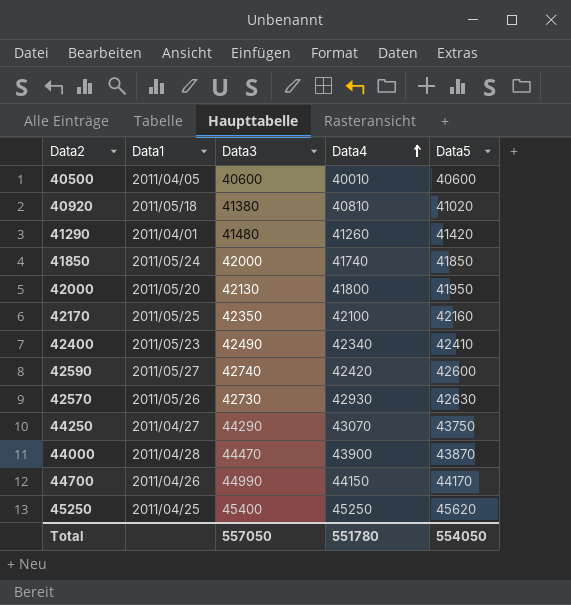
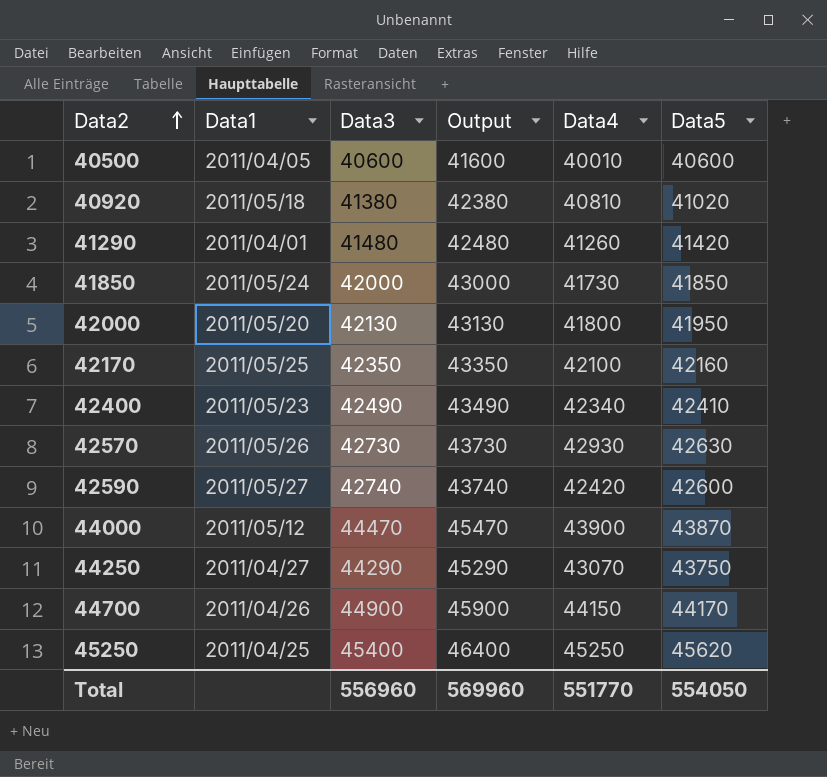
row order: Data4 ascending -> Data2 ascending
column Output | formula: none -> [Data3] + 1000
41850 | Data4: 41740 -> 41730
44000 | Data1: 2011/04/28 -> 2011/05/12
44700 | Data3: 44990 -> 44900
Total | Data3: 557050 -> 556960
Total | Data4: 551780 -> 551770

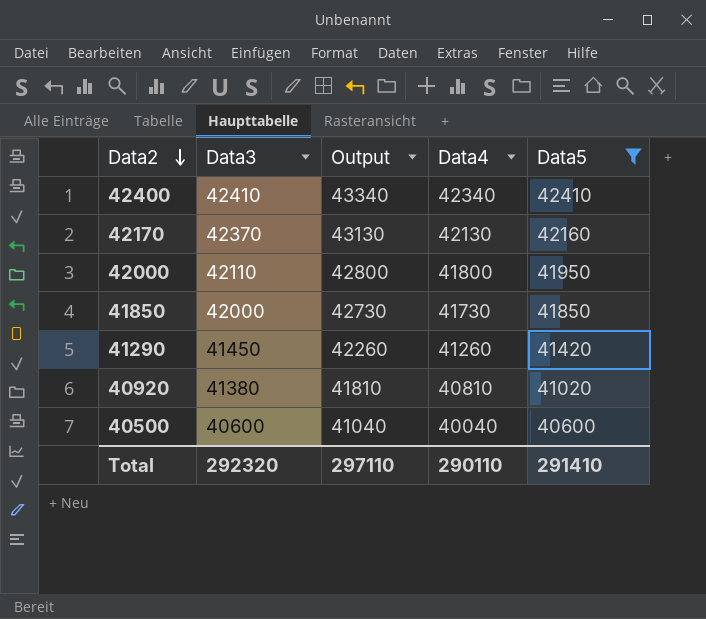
filter: none -> Data5 <= 42410
row order: Data2 ascending -> Data2 descending
column Data1 | position: 2 -> none
column Output | formula: [Data3] + 1000 -> [Data4] + 1000
42400 | Data3: 42490 -> 42410
42170 | Data3: 42350 -> 42370
42170 | Data4: 42100 -> 42130
42000 | Data3: 42130 -> 42110
41290 | Data3: 41480 -> 41450
40500 | Data4: 40010 -> 40040
Total | Data3: 556960 -> 292320
Total | Output: 569960 -> 297110
Total | Data4: 551770 -> 290110
Total | Data5: 554050 -> 291410

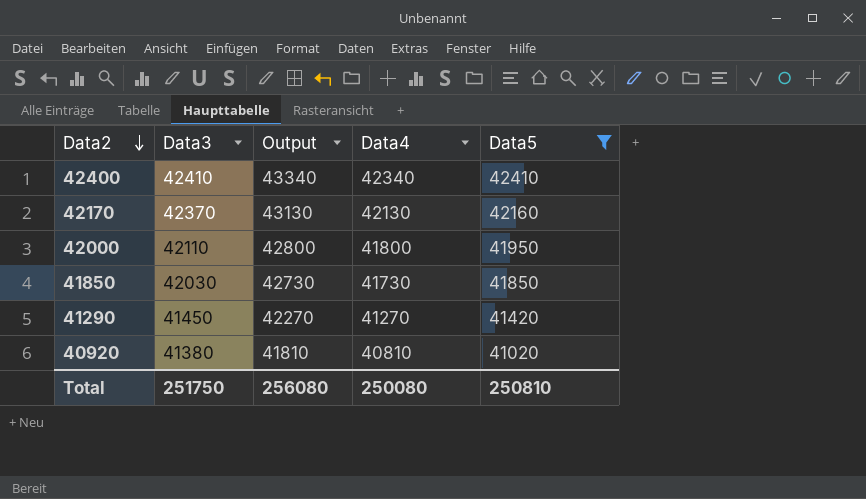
row 40500: 40600 | 41040 | 40040 | 40600 -> none
41850 | Data3: 42000 -> 42030
41290 | Output: 42260 -> 42270
41290 | Data4: 41260 -> 41270
Total | Data3: 292320 -> 251750
Total | Output: 297110 -> 256080
Total | Data4: 290110 -> 250080
Total | Data5: 291410 -> 250810

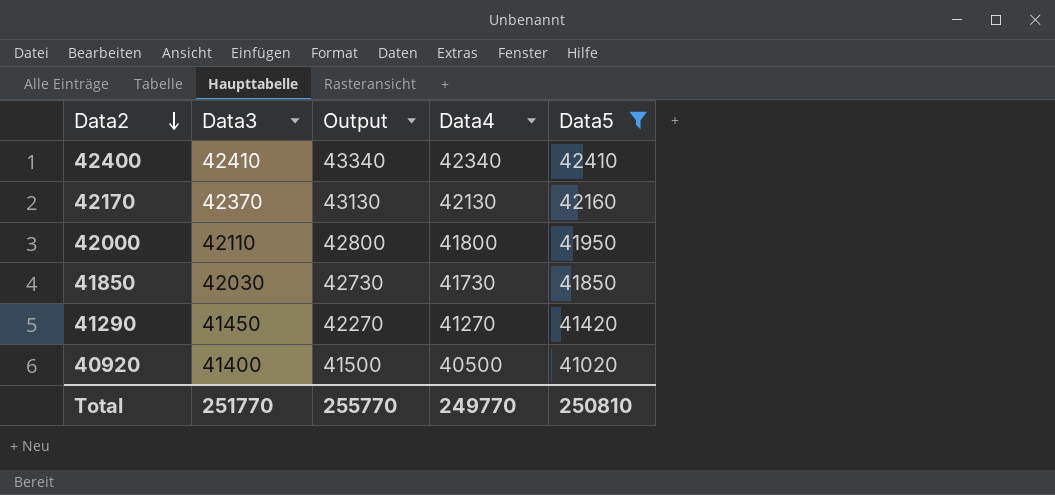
40920 | Data3: 41380 -> 41400
40920 | Output: 41810 -> 41500
40920 | Data4: 40810 -> 40500
Total | Data3: 251750 -> 251770
Total | Output: 256080 -> 255770
Total | Data4: 250080 -> 249770

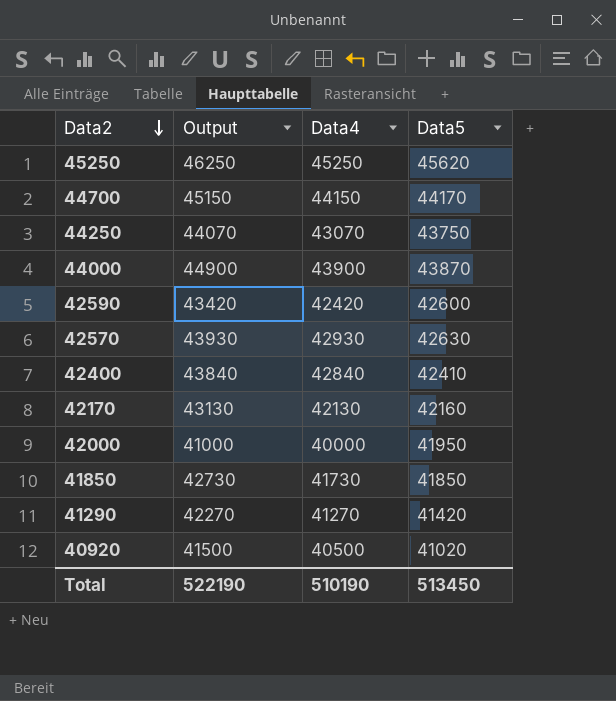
filter: Data5 <= 42410 -> none
column Data3 | position: 2 -> none
42400 | Output: 43340 -> 43840
42400 | Data4: 42340 -> 42840
42000 | Output: 42800 -> 41000
42000 | Data4: 41800 -> 40000
Total | Output: 255770 -> 522190
Total | Data4: 249770 -> 510190
Total | Data5: 250810 -> 513450

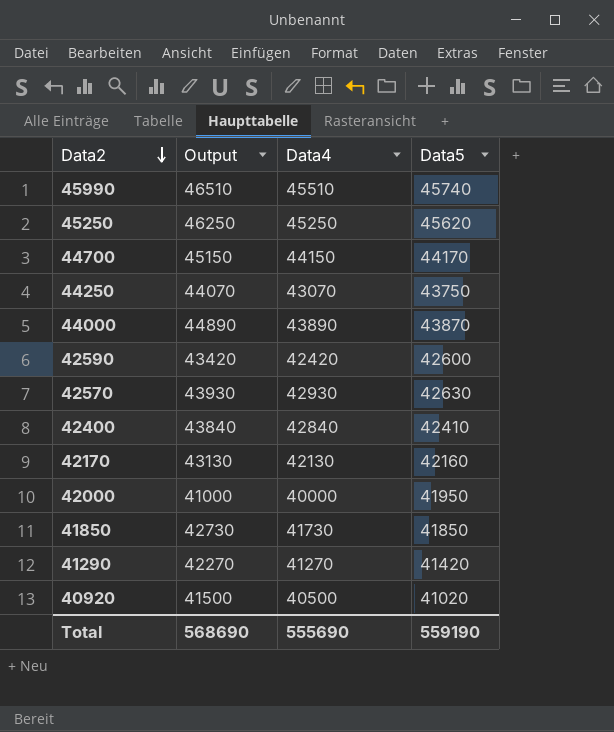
row 45990: none -> 46510 | 45510 | 45740
44000 | Output: 44900 -> 44890
44000 | Data4: 43900 -> 43890
Total | Output: 522190 -> 568690
Total | Data4: 510190 -> 555690
Total | Data5: 513450 -> 559190

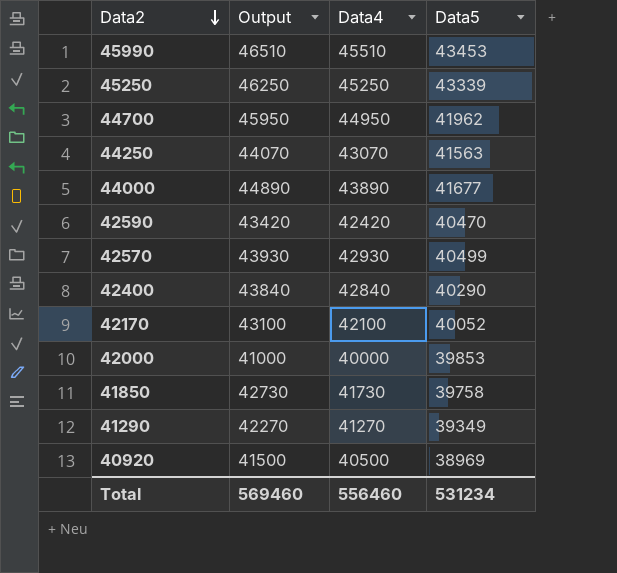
45990 | Data5: 45740 -> 43453
45250 | Data5: 45620 -> 43339
44700 | Output: 45150 -> 45950
44700 | Data4: 44150 -> 44950
44700 | Data5: 44170 -> 41962
44250 | Data5: 43750 -> 41563
44000 | Data5: 43870 -> 41677
42590 | Data5: 42600 -> 40470
42570 | Data5: 42630 -> 40499
42400 | Data5: 42410 -> 40290
42170 | Output: 43130 -> 43100
42170 | Data4: 42130 -> 42100
42170 | Data5: 42160 -> 40052
42000 | Data5: 41950 -> 39853
41850 | Data5: 41850 -> 39758
41290 | Data5: 41420 -> 39349
40920 | Data5: 41020 -> 38969
Total | Output: 568690 -> 569460
Total | Data4: 555690 -> 556460
Total | Data5: 559190 -> 531234

